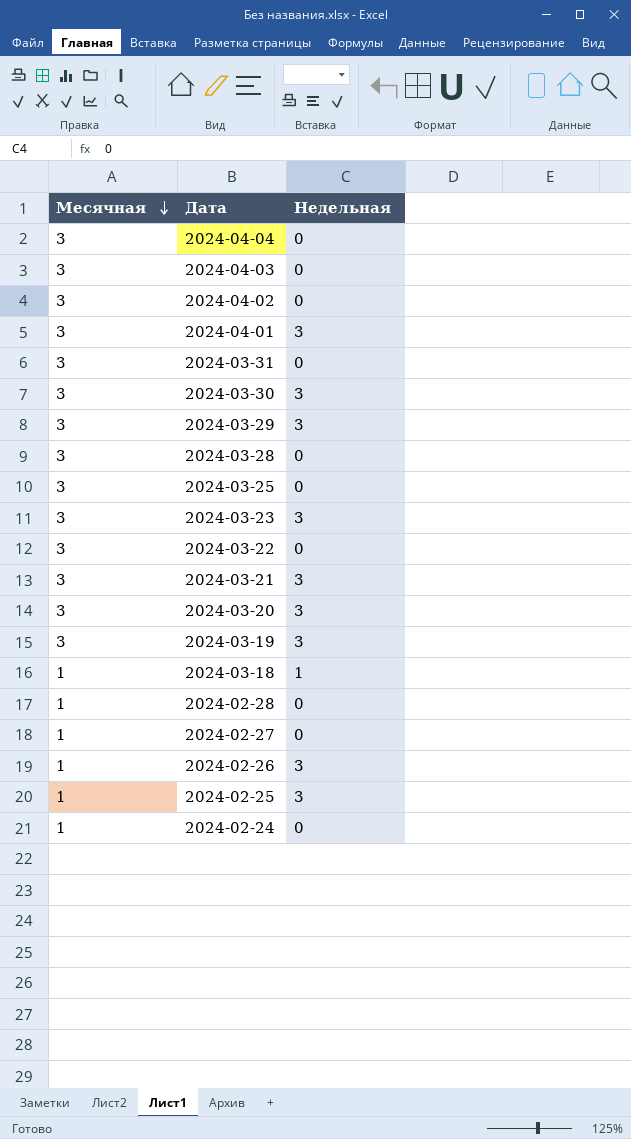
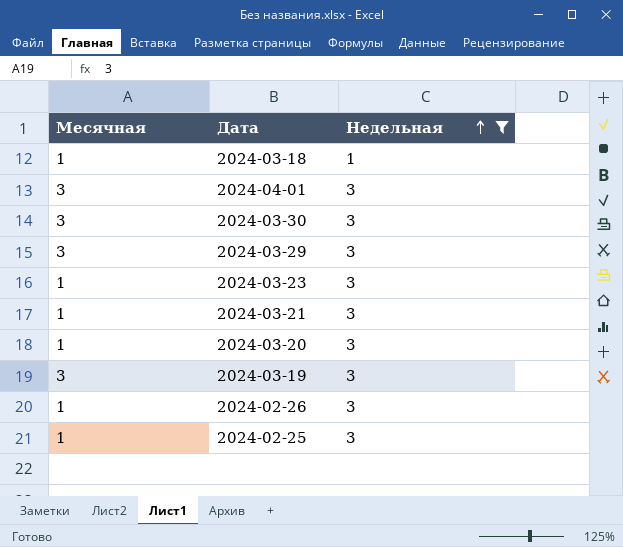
filter: none -> Недельная != 0
row order: Месячная descending -> Недельная ascending
2024-03-23 | Месячная: 3 -> 1
2024-03-21 | Месячная: 3 -> 1
2024-03-20 | Месячная: 3 -> 1

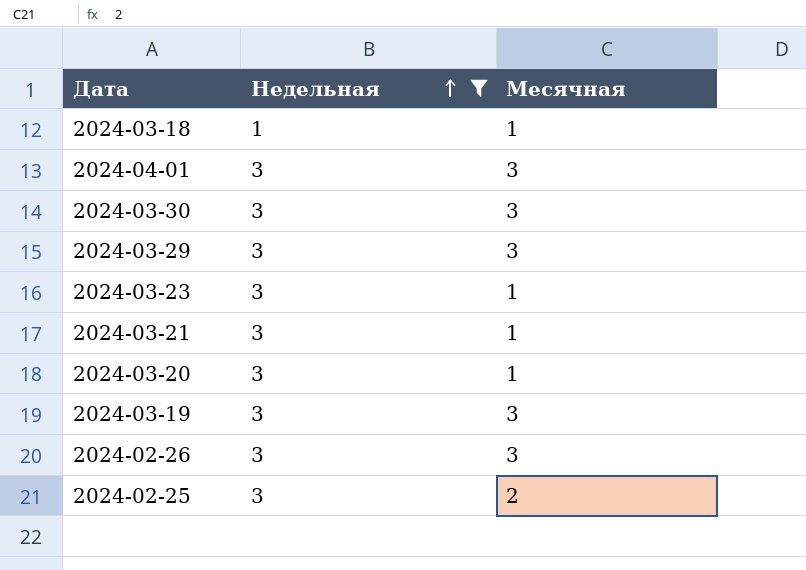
column Месячная | position: 1 -> 3
2024-02-26 | Месячная: 1 -> 3
2024-02-25 | Месячная: 1 -> 2

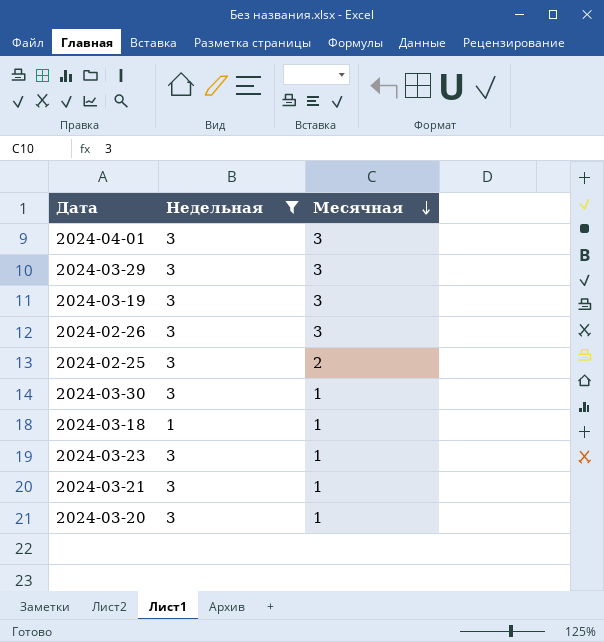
row order: Недельная ascending -> Месячная descending
2024-03-30 | Месячная: 3 -> 1

